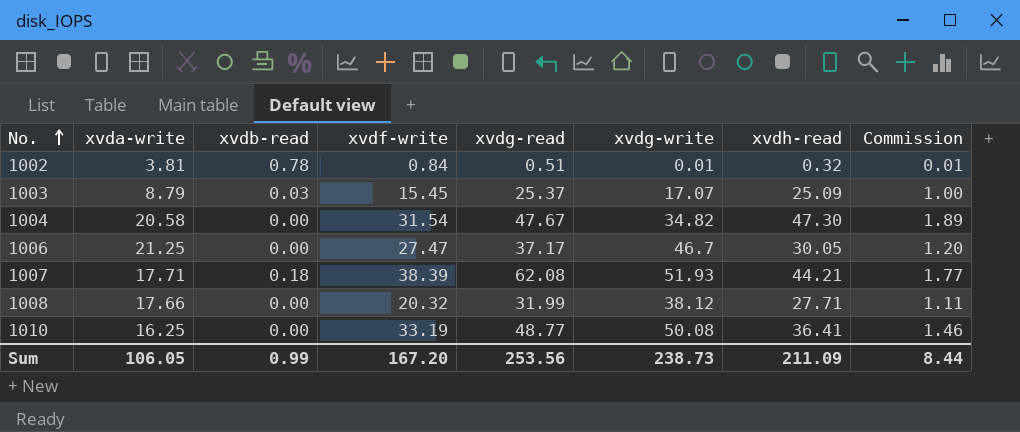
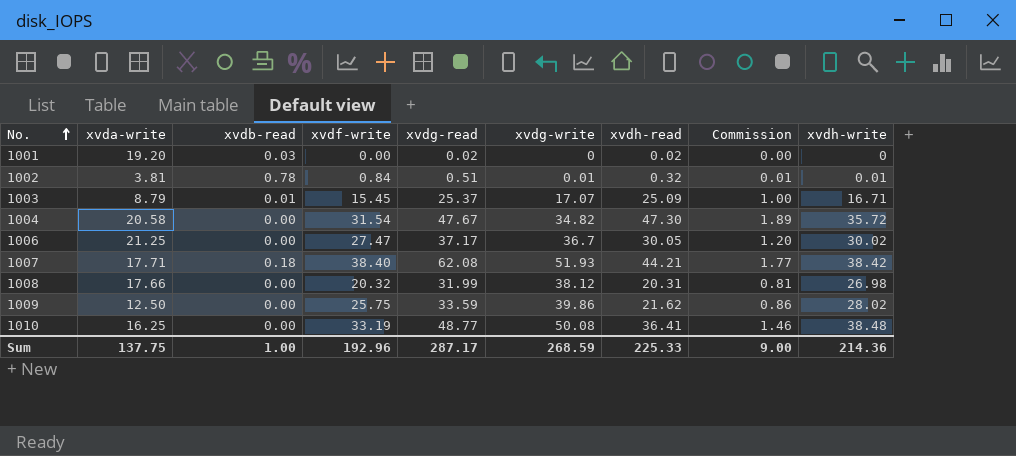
column xvdh-write | position: none -> 9
row 1001: none -> 19.20 | 0.03 | 0.00 | 0.02 | 0 | 0.02 | 0.00 | 0
1003 | xvdb-read: 0.03 -> 0.01
1006 | xvdg-write: 46.7 -> 36.7
1007 | xvdf-write: 38.39 -> 38.40
1008 | xvdh-read: 27.71 -> 20.31
1008 | Commission: 1.11 -> 0.81
row 1009: none -> 12.50 | 0.00 | 25.75 | 33.59 | 39.86 | 21.62 | 0.86 | 28.02
Sum | xvda-write: 106.05 -> 137.75
Sum | xvdb-read: 0.99 -> 1.00
Sum | xvdf-write: 167.20 -> 192.96
Sum | xvdg-read: 253.56 -> 287.17
Sum | xvdg-write: 238.73 -> 268.59
Sum | xvdh-read: 211.09 -> 225.33
Sum | Commission: 8.44 -> 9.00

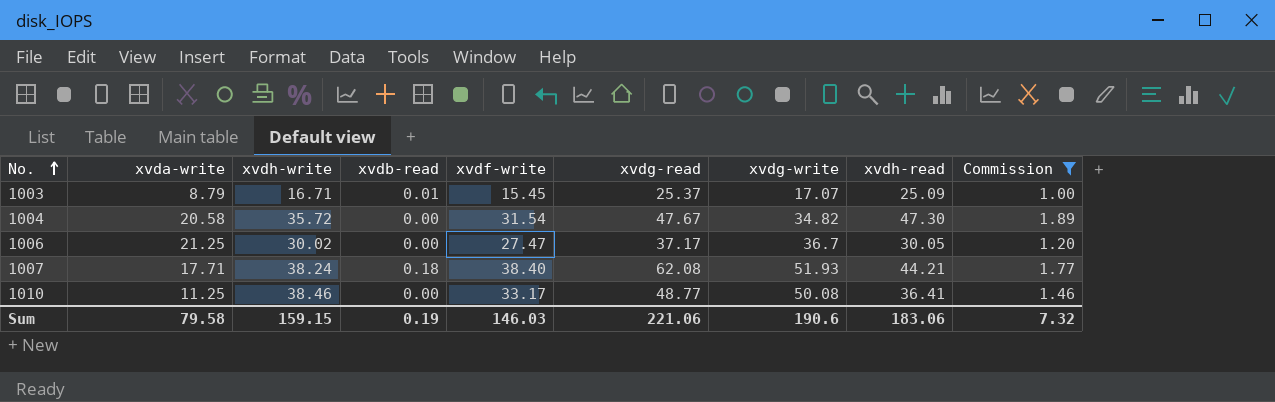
filter: none -> Commission >= 1.00
column xvdh-write | position: 9 -> 3
1007 | xvdh-write: 38.42 -> 38.24
1010 | xvda-write: 16.25 -> 11.25
1010 | xvdh-write: 38.48 -> 38.46
1010 | xvdf-write: 33.19 -> 33.17
Sum | xvda-write: 137.75 -> 79.58
Sum | xvdh-write: 214.36 -> 159.15
Sum | xvdb-read: 1.00 -> 0.19
Sum | xvdf-write: 192.96 -> 146.03
Sum | xvdg-read: 287.17 -> 221.06
Sum | xvdg-write: 268.59 -> 190.6
Sum | xvdh-read: 225.33 -> 183.06
Sum | Commission: 9.00 -> 7.32

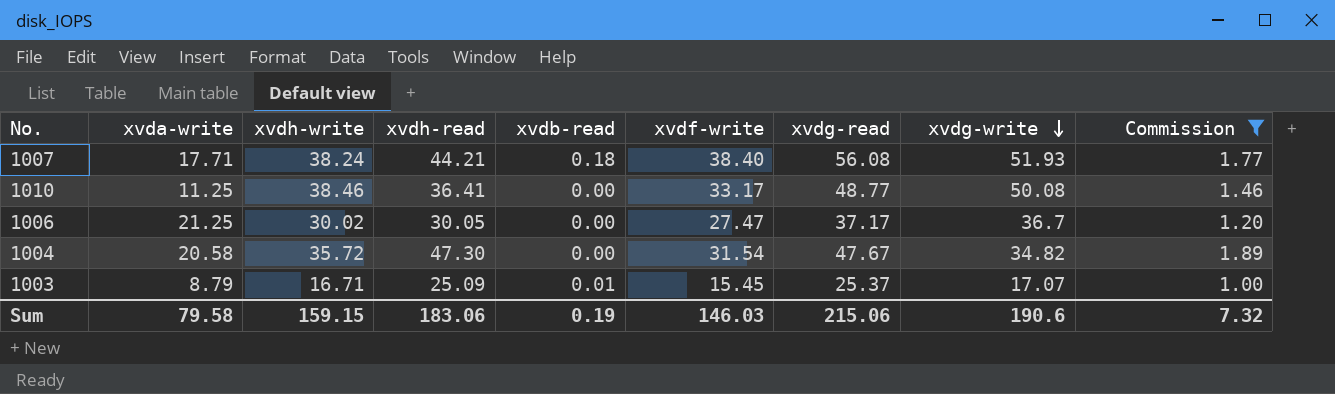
row order: No. ascending -> xvdg-write descending
column xvdh-read | position: 8 -> 4
1007 | xvdg-read: 62.08 -> 56.08
Sum | xvdg-read: 221.06 -> 215.06

